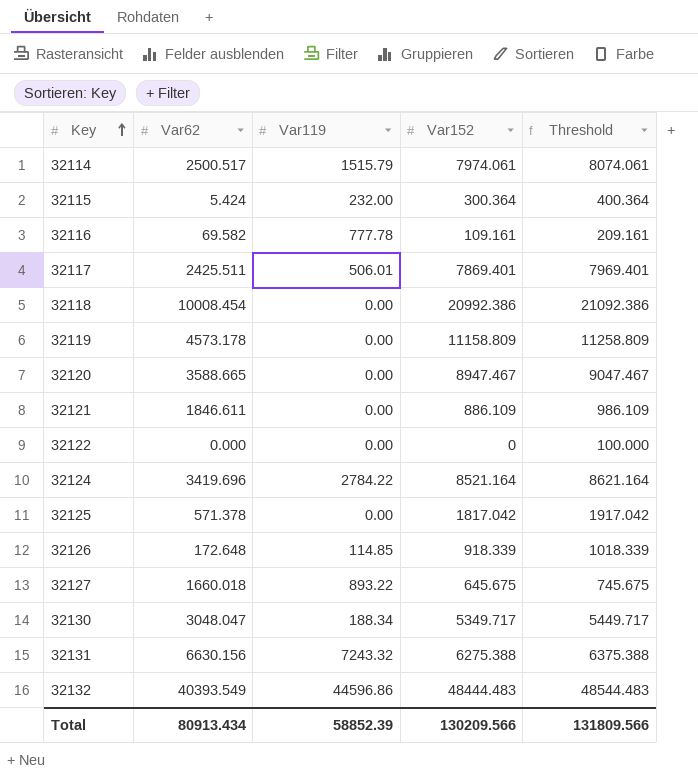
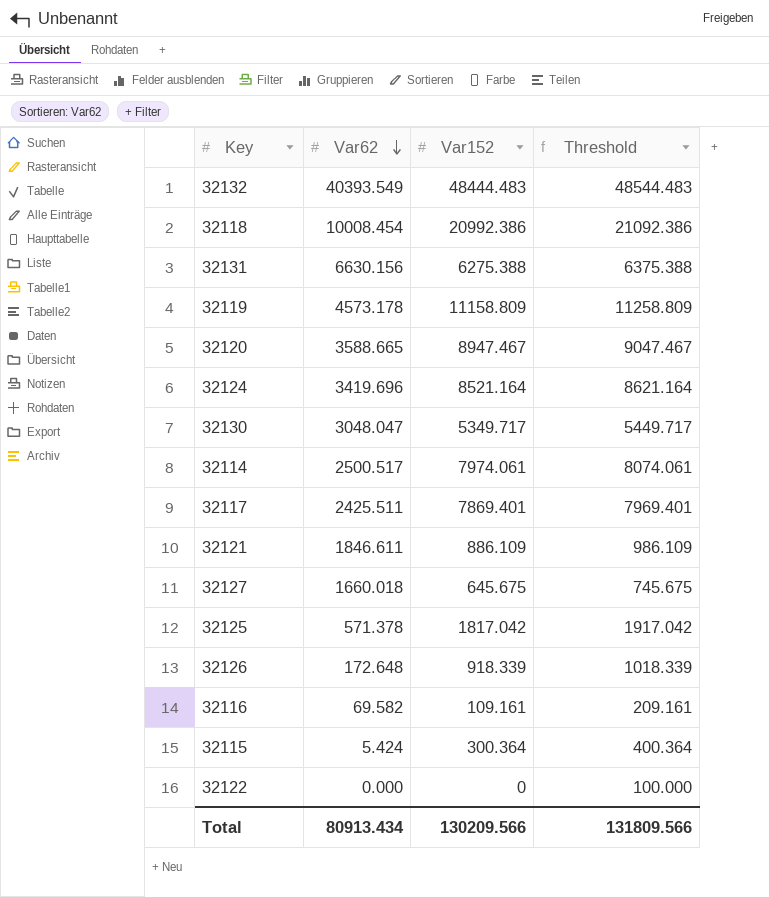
row order: Key ascending -> Var62 descending
column Var119 | position: 3 -> none

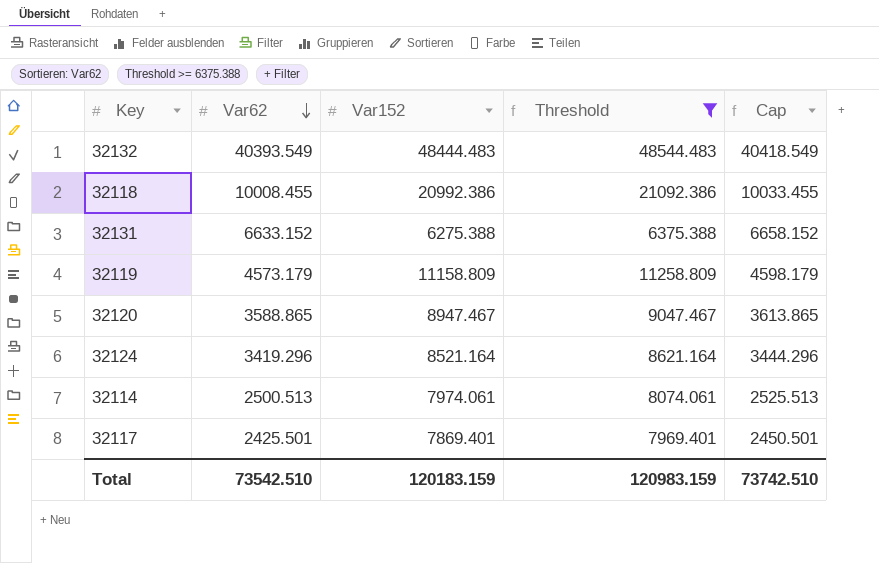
filter: none -> Threshold >= 6375.388
column Cap | formula: none -> [Var62] + 25
32118 | Var62: 10008.454 -> 10008.455
32131 | Var62: 6630.156 -> 6633.152
32119 | Var62: 4573.178 -> 4573.179
32120 | Var62: 3588.665 -> 3588.865
32124 | Var62: 3419.696 -> 3419.296
32114 | Var62: 2500.517 -> 2500.513
32117 | Var62: 2425.511 -> 2425.501
Total | Var62: 80913.434 -> 73542.510
Total | Var152: 130209.566 -> 120183.159
Total | Threshold: 131809.566 -> 120983.159

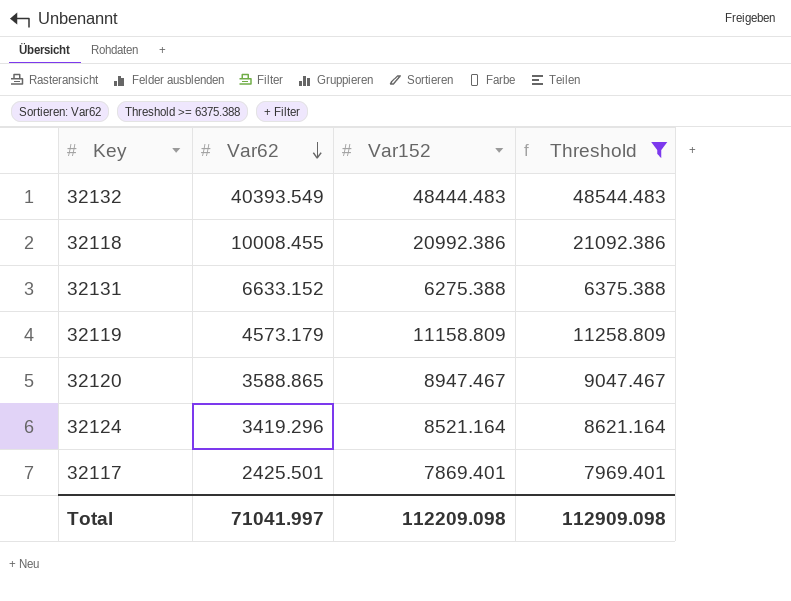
column Cap | formula: [Var62] + 25 -> none
row 32114: 2500.513 | 7974.061 | 8074.061 | 2525.513 -> none
Total | Var62: 73542.510 -> 71041.997
Total | Var152: 120183.159 -> 112209.098
Total | Threshold: 120983.159 -> 112909.098

